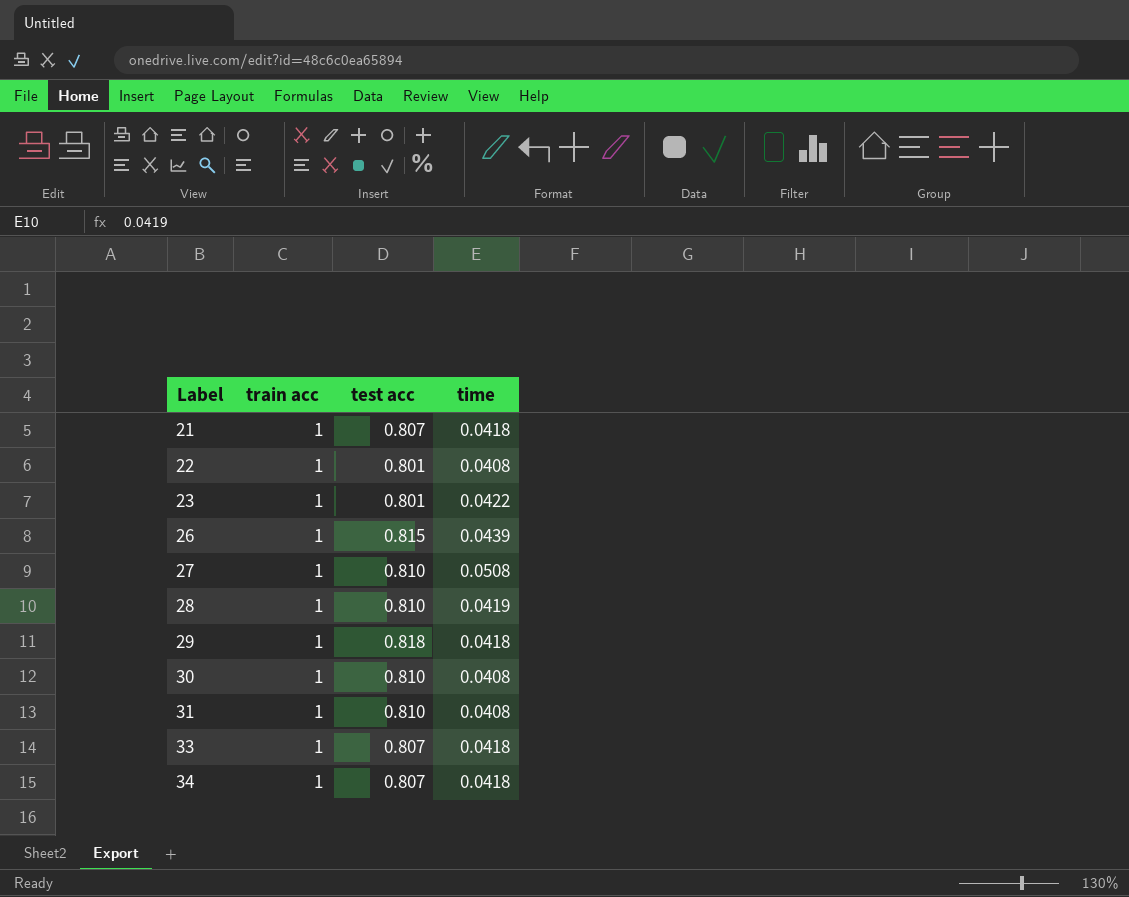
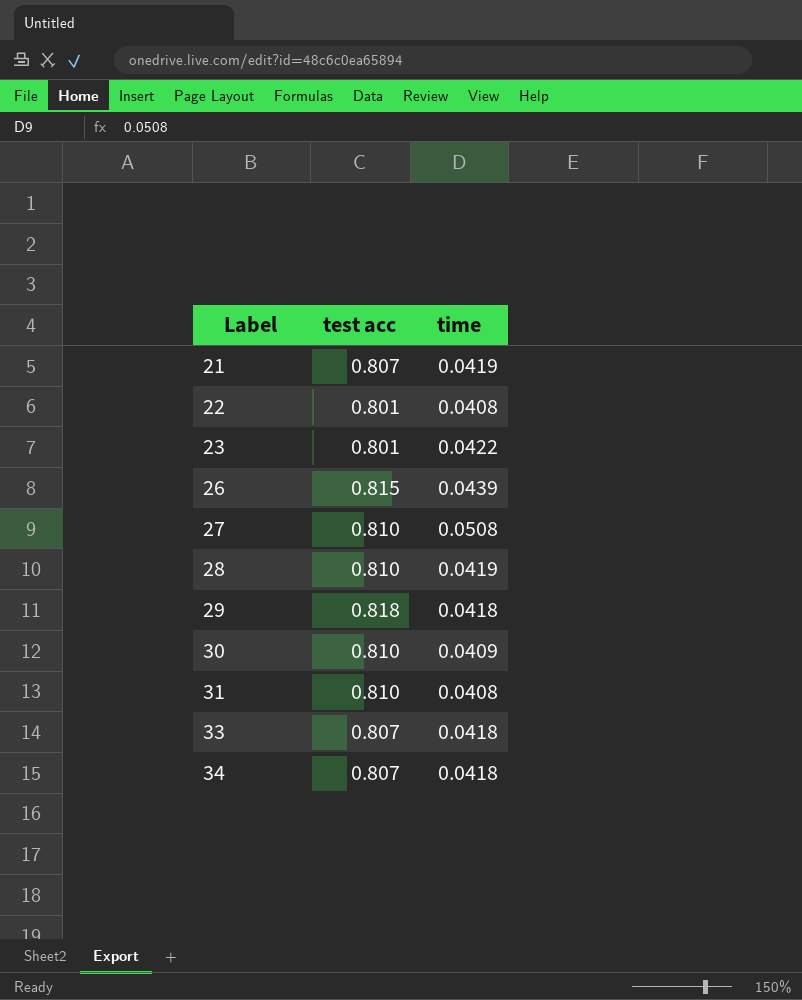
column train acc | position: 2 -> none
21 | time: 0.0418 -> 0.0419
30 | time: 0.0408 -> 0.0409

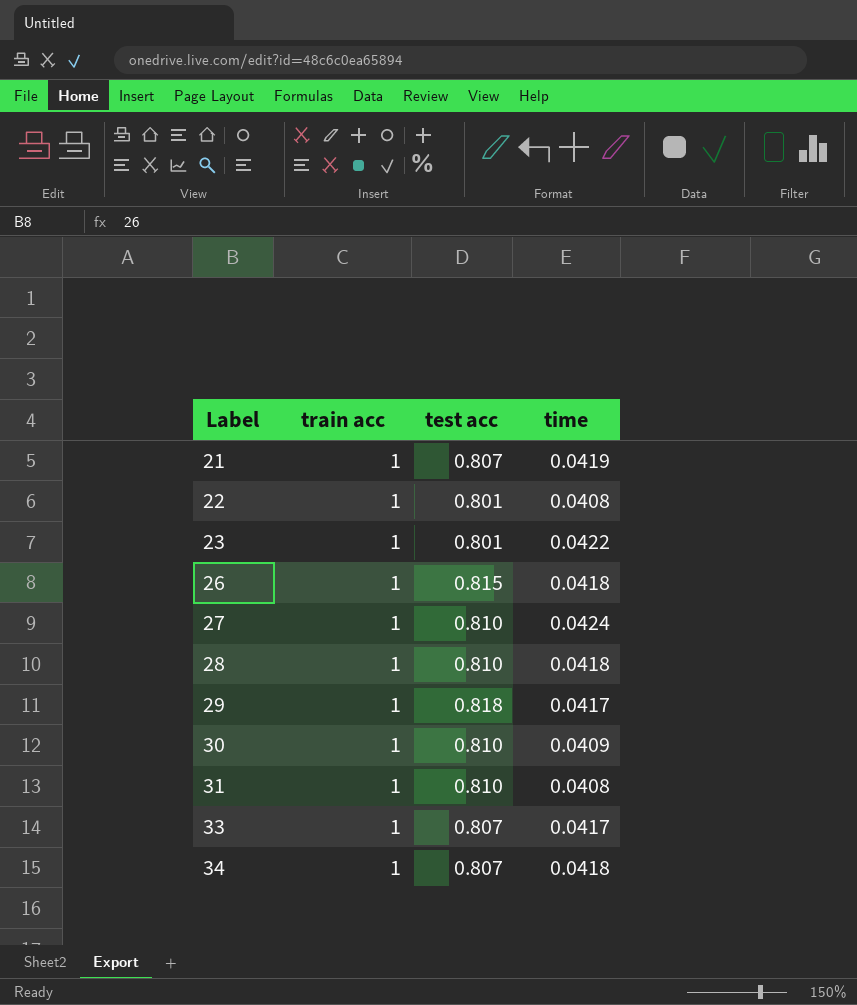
column train acc | position: none -> 2
26 | time: 0.0439 -> 0.0418
27 | time: 0.0508 -> 0.0424
28 | time: 0.0419 -> 0.0418
29 | time: 0.0418 -> 0.0417
33 | time: 0.0418 -> 0.0417

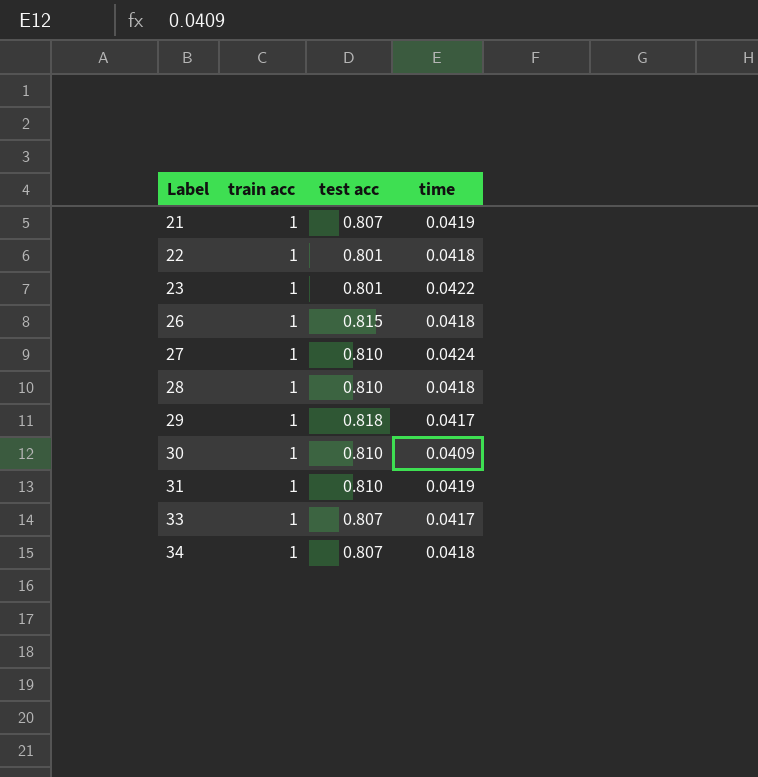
22 | time: 0.0408 -> 0.0418
31 | time: 0.0408 -> 0.0419

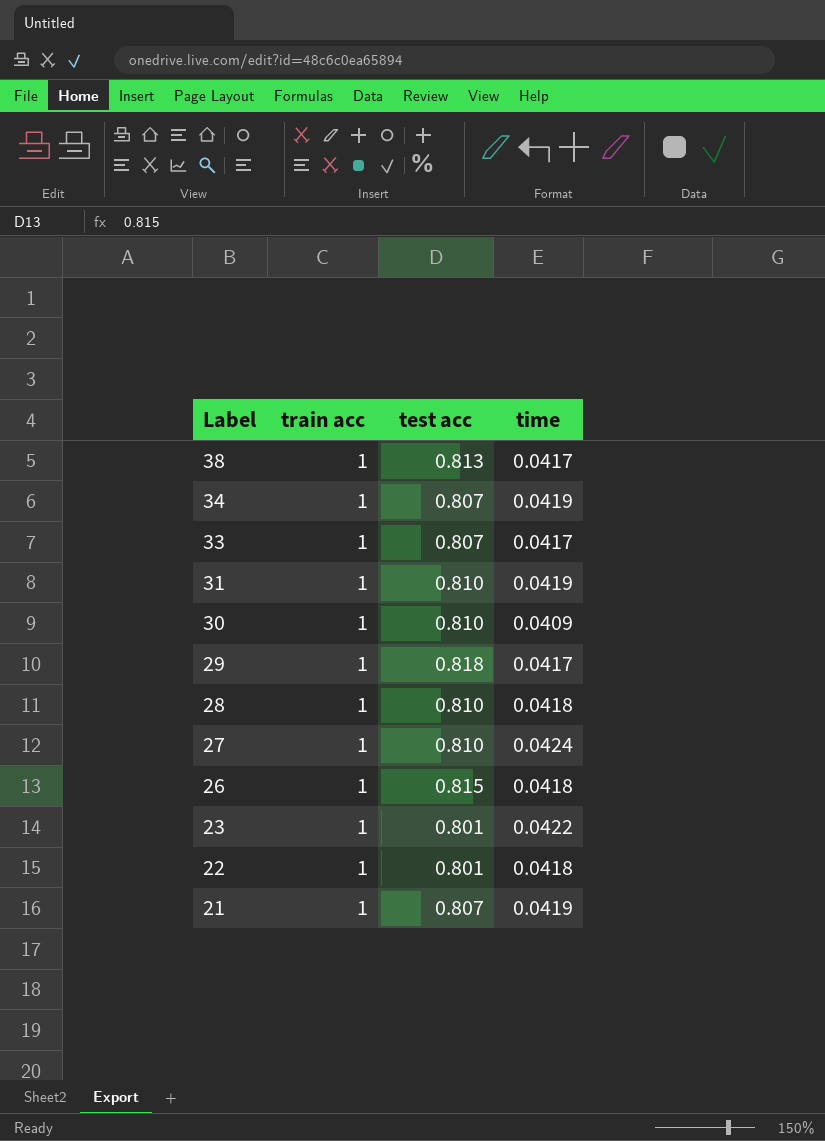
row order: Label ascending -> Label descending
row 38: none -> 1 | 0.813 | 0.0417
34 | time: 0.0418 -> 0.0419

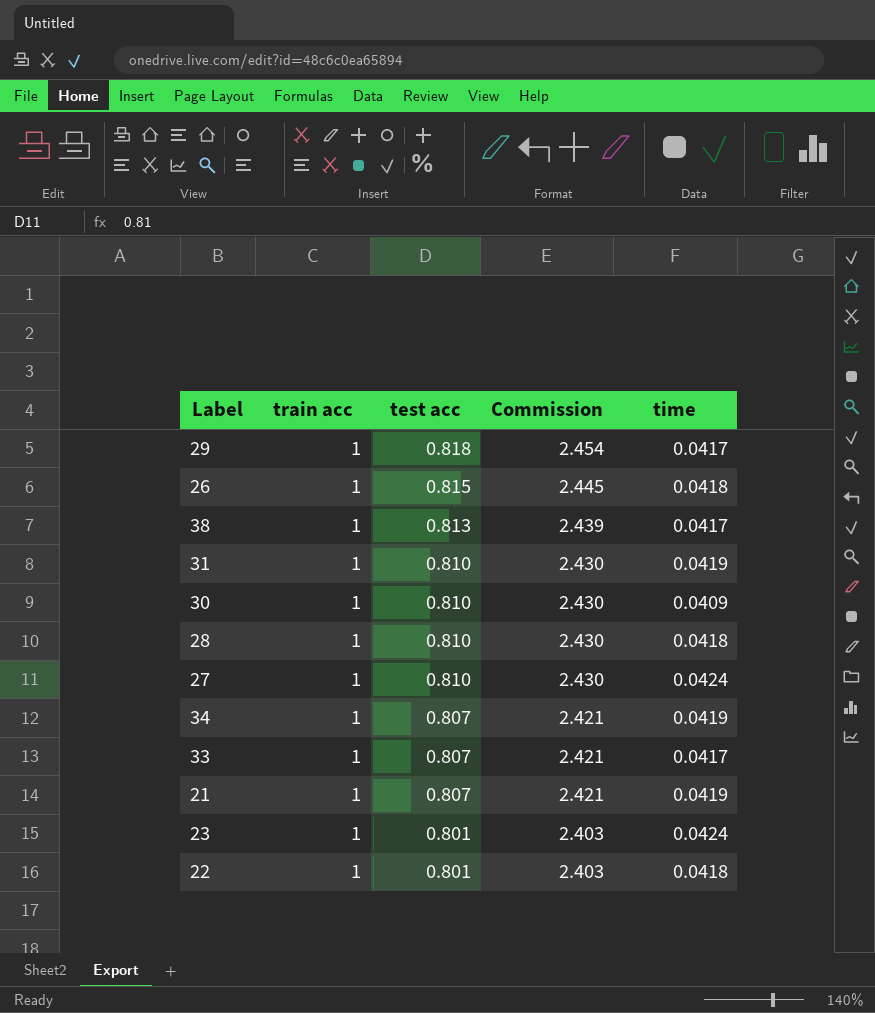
row order: Label descending -> test acc descending
column Commission | formula: none -> [test acc] * 3
23 | time: 0.0422 -> 0.0424

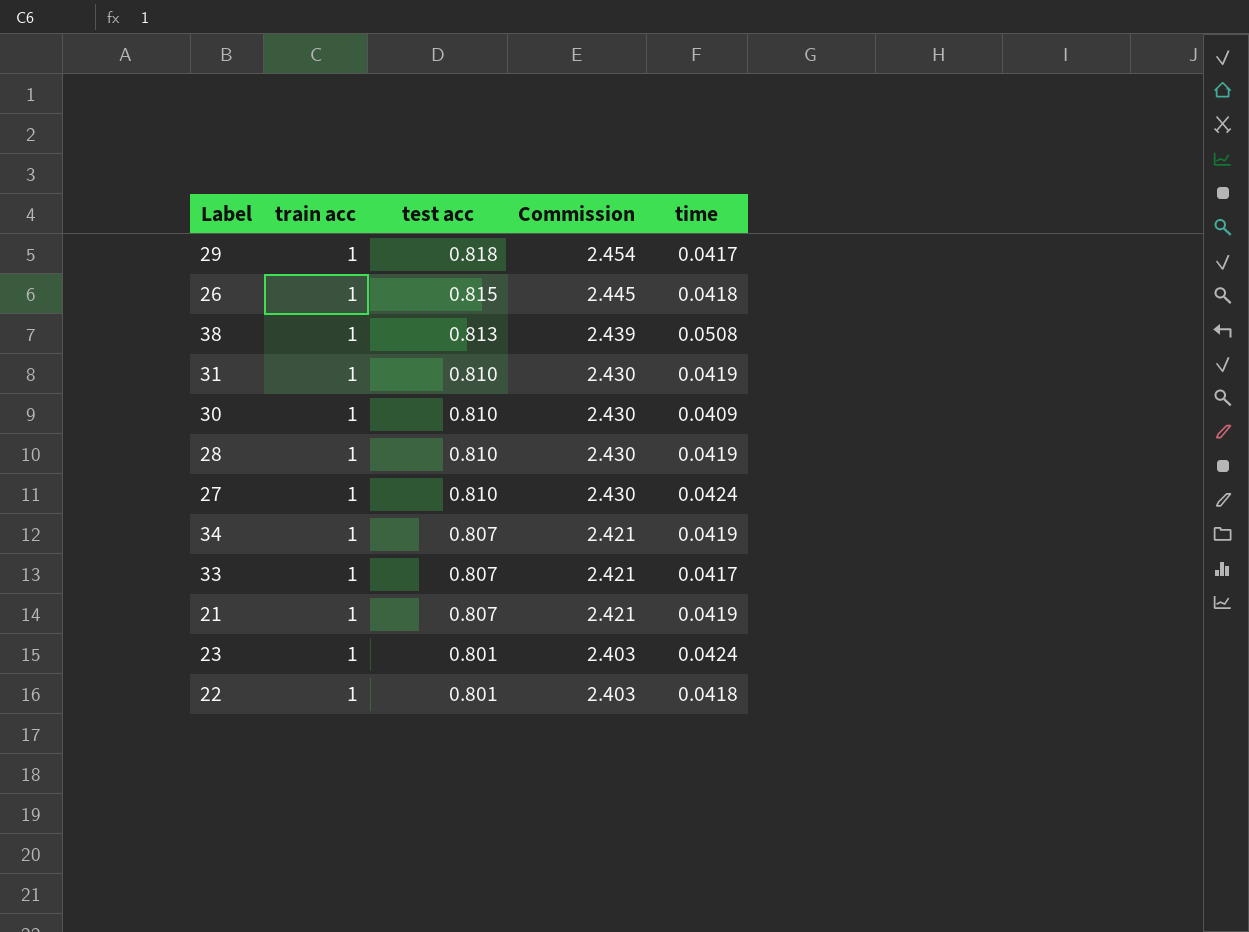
38 | time: 0.0417 -> 0.0508
28 | time: 0.0418 -> 0.0419

